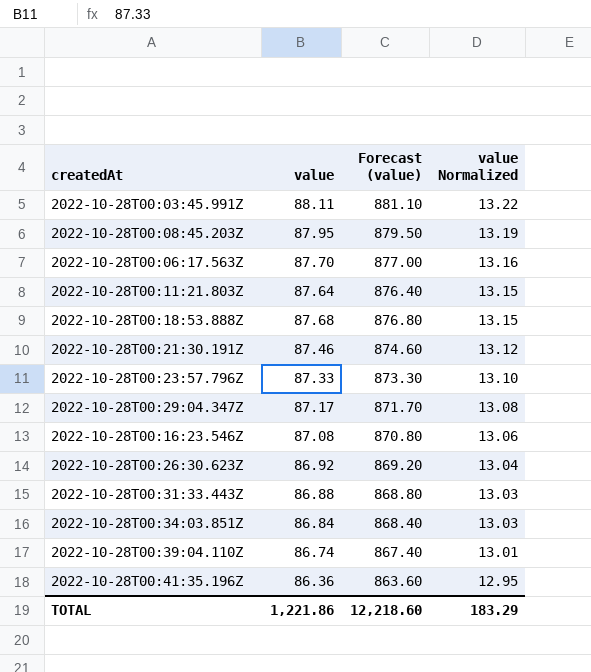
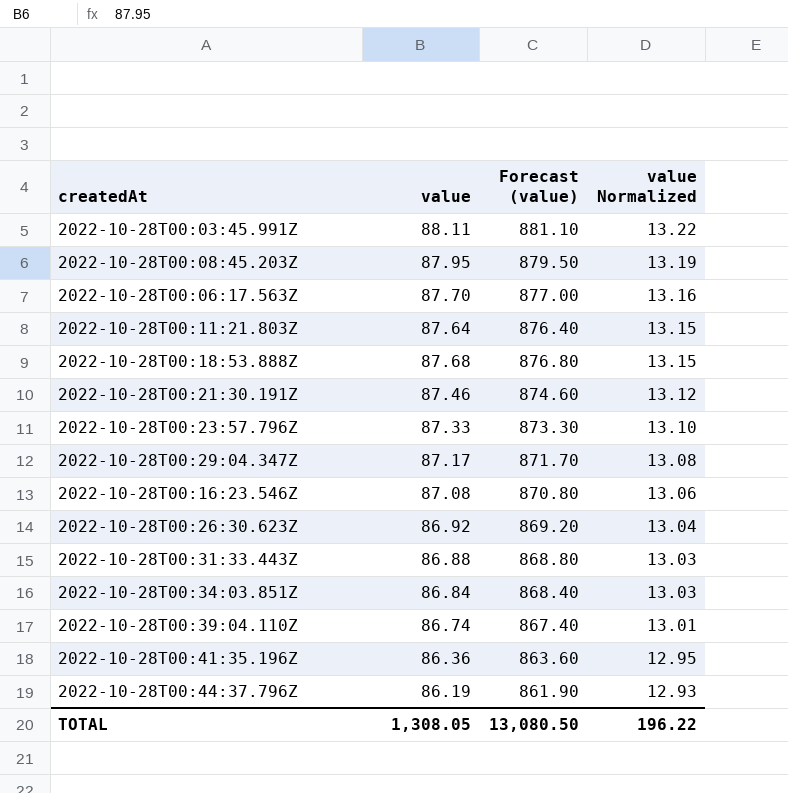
row 2022-10-28T00:44:37.796Z: none -> 86.19 | 861.90 | 12.93
TOTAL | value: 1,221.86 -> 1,308.05
TOTAL | Forecast (value): 12,218.60 -> 13,080.50
TOTAL | value Normalized: 183.29 -> 196.22

